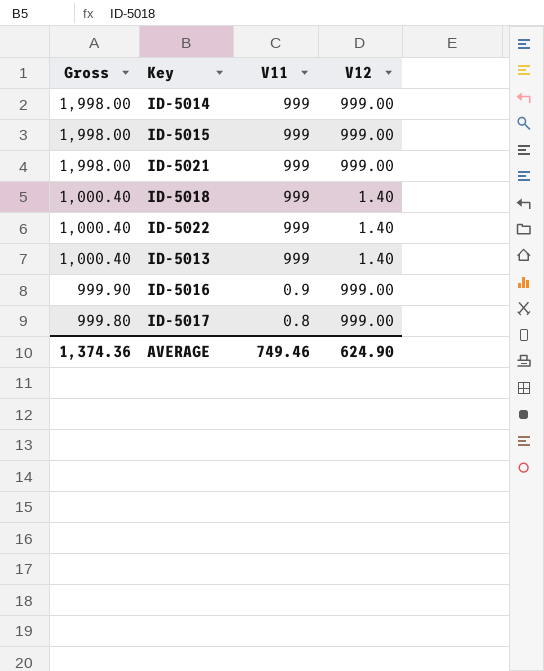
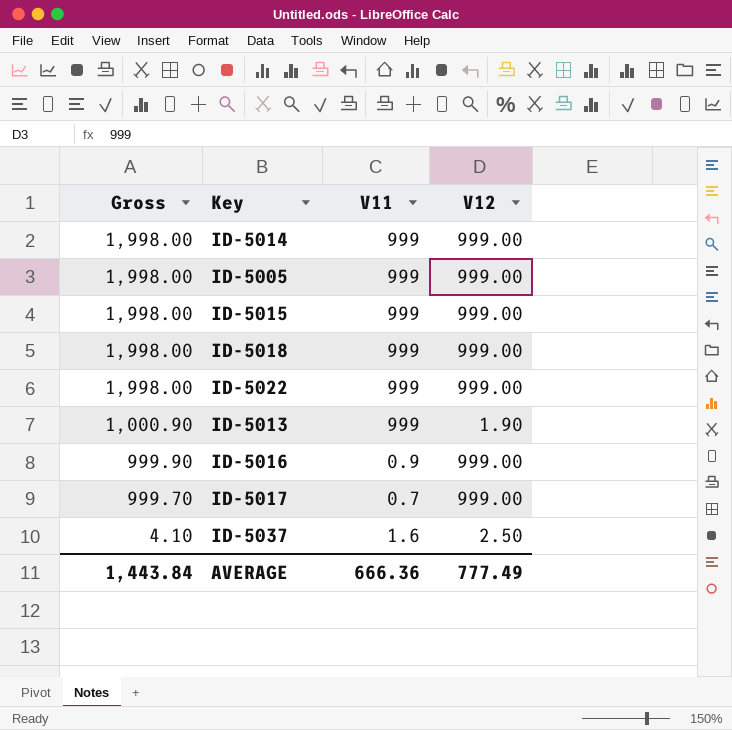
row ID-5021: 1,998.00 | 999 | 999.00 -> none
row ID-5005: none -> 1,998.00 | 999 | 999.00
ID-5018 | Gross: 1,000.40 -> 1,998.00
ID-5018 | V12: 1.40 -> 999.00
ID-5022 | Gross: 1,000.40 -> 1,998.00
ID-5022 | V12: 1.40 -> 999.00
ID-5013 | Gross: 1,000.40 -> 1,000.90
ID-5013 | V12: 1.40 -> 1.90
ID-5017 | Gross: 999.80 -> 999.70
ID-5017 | V11: 0.8 -> 0.7
row ID-5037: none -> 4.10 | 1.6 | 2.50
AVERAGE | Gross: 1,374.36 -> 1,443.84
AVERAGE | V11: 749.46 -> 666.36
AVERAGE | V12: 624.90 -> 777.49

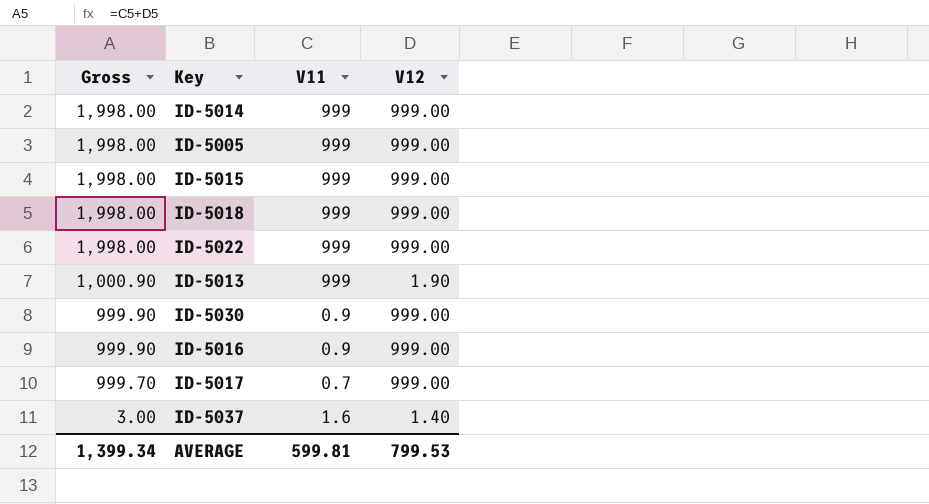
row ID-5030: none -> 999.90 | 0.9 | 999.00
ID-5037 | Gross: 4.10 -> 3.00
ID-5037 | V12: 2.50 -> 1.40
AVERAGE | Gross: 1,443.84 -> 1,399.34
AVERAGE | V11: 666.36 -> 599.81
AVERAGE | V12: 777.49 -> 799.53

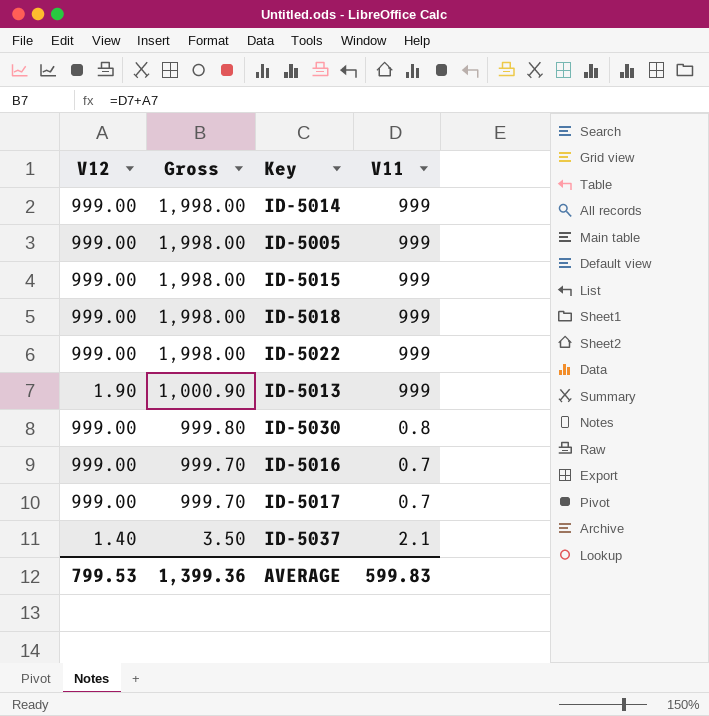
column V12 | position: 4 -> 1
ID-5030 | Gross: 999.90 -> 999.80
ID-5030 | V11: 0.9 -> 0.8
ID-5016 | Gross: 999.90 -> 999.70
ID-5016 | V11: 0.9 -> 0.7
ID-5037 | Gross: 3.00 -> 3.50
ID-5037 | V11: 1.6 -> 2.1
AVERAGE | Gross: 1,399.34 -> 1,399.36
AVERAGE | V11: 599.81 -> 599.83

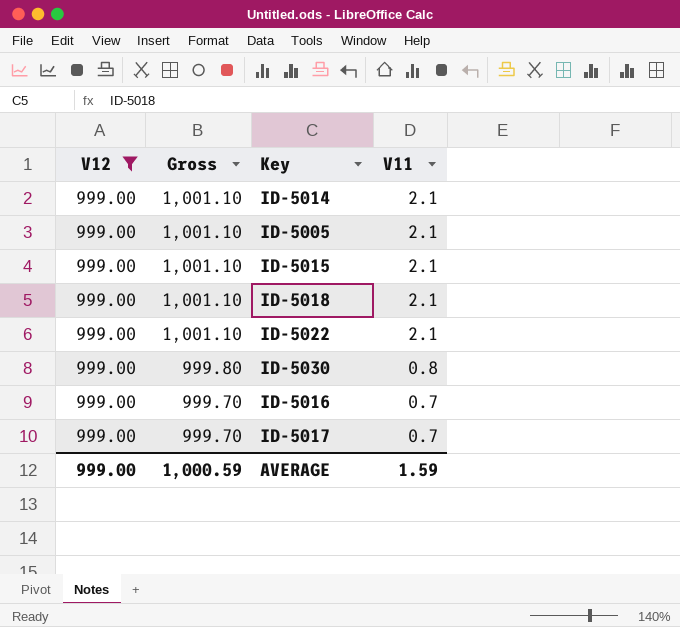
filter: none -> V12 = 999.00
ID-5014 | Gross: 1,998.00 -> 1,001.10
ID-5014 | V11: 999 -> 2.1
ID-5005 | Gross: 1,998.00 -> 1,001.10
ID-5005 | V11: 999 -> 2.1
ID-5015 | Gross: 1,998.00 -> 1,001.10
ID-5015 | V11: 999 -> 2.1
ID-5018 | Gross: 1,998.00 -> 1,001.10
ID-5018 | V11: 999 -> 2.1
ID-5022 | Gross: 1,998.00 -> 1,001.10
ID-5022 | V11: 999 -> 2.1
AVERAGE | V12: 799.53 -> 999.00
AVERAGE | Gross: 1,399.36 -> 1,000.59
AVERAGE | V11: 599.83 -> 1.59

